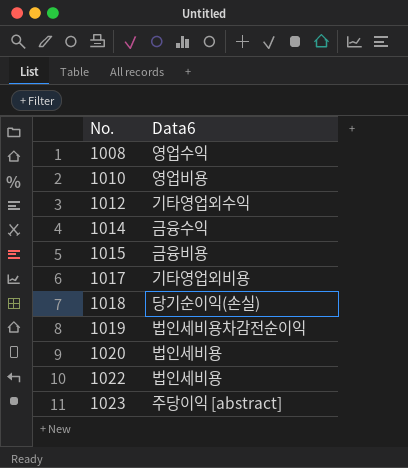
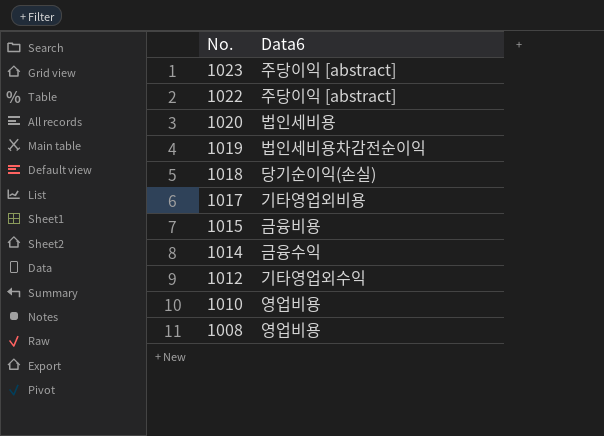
row order: No. ascending -> No. descending
1022 | Data6: 법인세비용 -> 주당이익 [abstract]
1008 | Data6: 영업수익 -> 영업비용

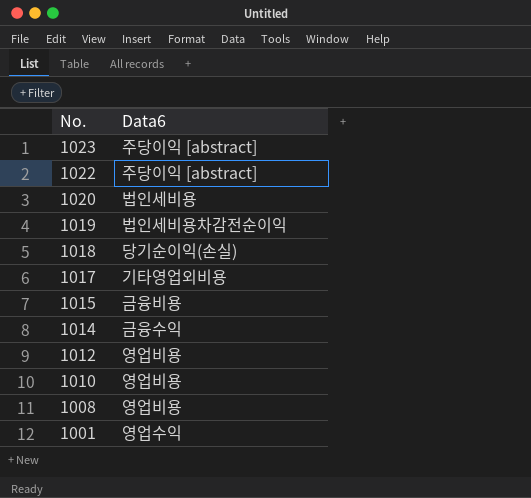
1012 | Data6: 기타영업외수익 -> 영업비용
row 1001: none -> 영업수익

